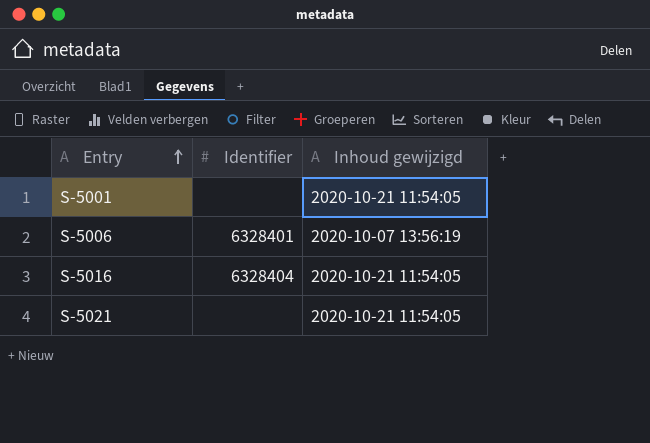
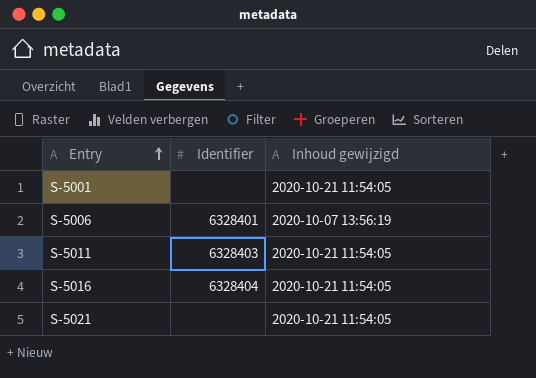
row S-5011: none -> 6328403 | 2020-10-21 11:54:05

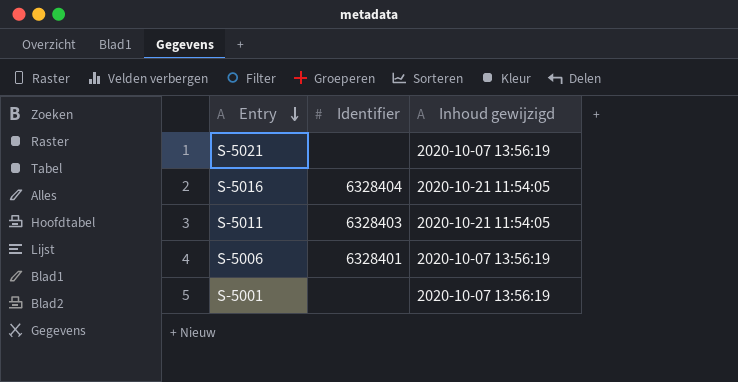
row order: Entry ascending -> Entry descending
S-5021 | Inhoud gewijzigd: 2020-10-21 11:54:05 -> 2020-10-07 13:56:19
S-5001 | Inhoud gewijzigd: 2020-10-21 11:54:05 -> 2020-10-07 13:56:19

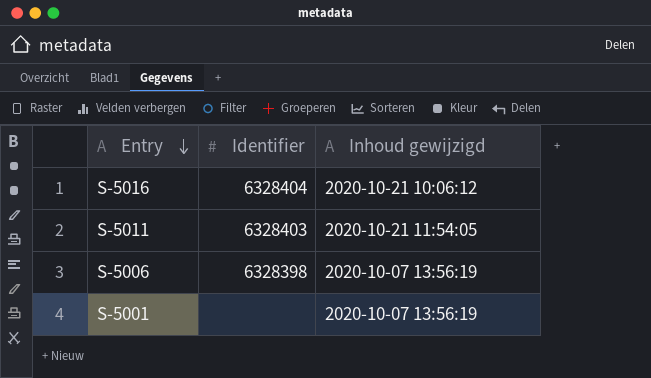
row S-5021: none | 2020-10-07 13:56:19 -> none
S-5016 | Inhoud gewijzigd: 2020-10-21 11:54:05 -> 2020-10-21 10:06:12
S-5006 | Identifier: 6328401 -> 6328398

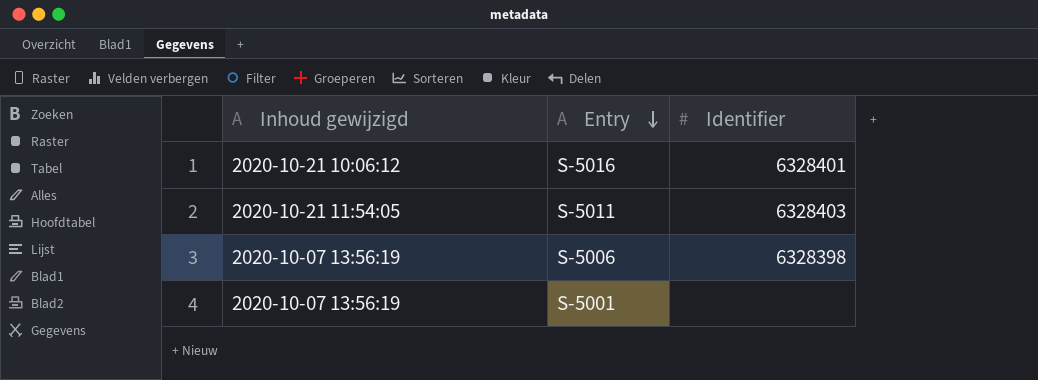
column Inhoud gewijzigd | position: 3 -> 1
S-5016 | Identifier: 6328404 -> 6328401

